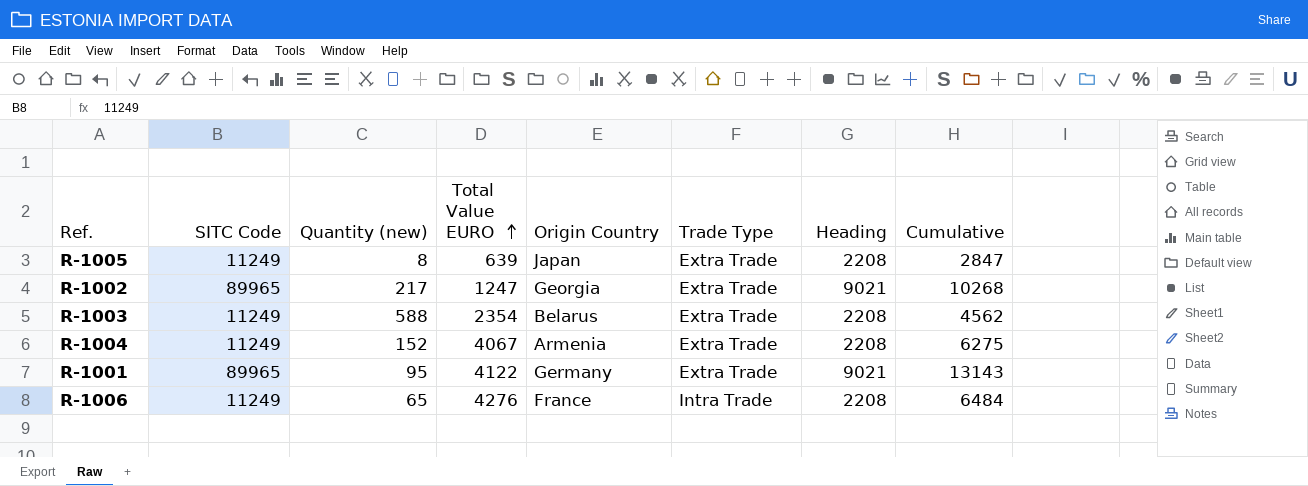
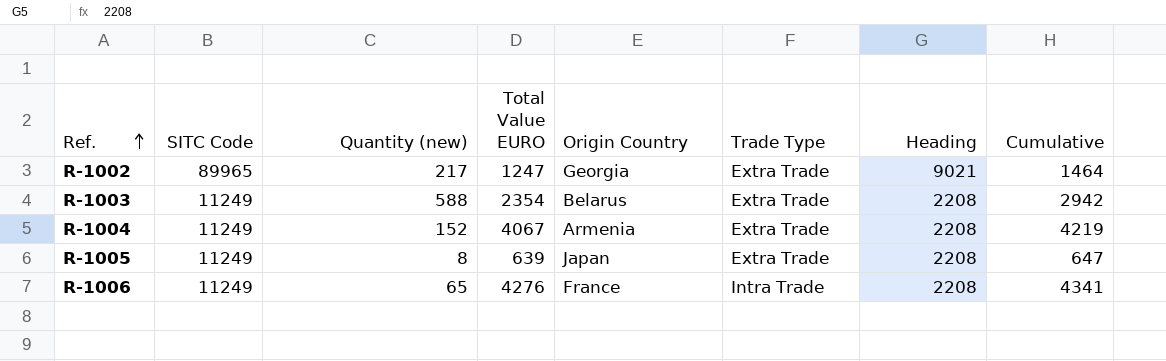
row order: Total Value EURO ascending -> Ref. ascending
column Cumulative | formula: [Total Value EURO] + [Heading] -> [Quantity (new)] + [Total Value EURO]
row R-1001: 89965 | 95 | 4122 | Germany | Extra Trade | 9021 | 13143 -> none

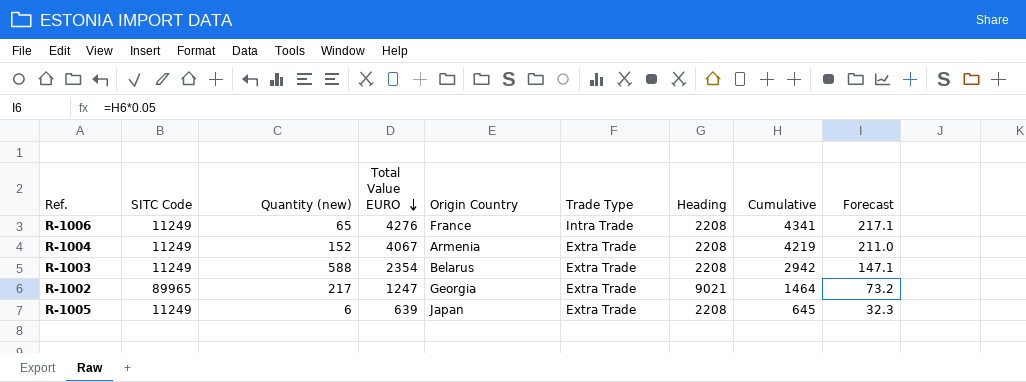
row order: Ref. ascending -> Total Value EURO descending
column Forecast | formula: none -> [Cumulative] * 0.05
R-1005 | Quantity (new): 8 -> 6
R-1005 | Cumulative: 647 -> 645

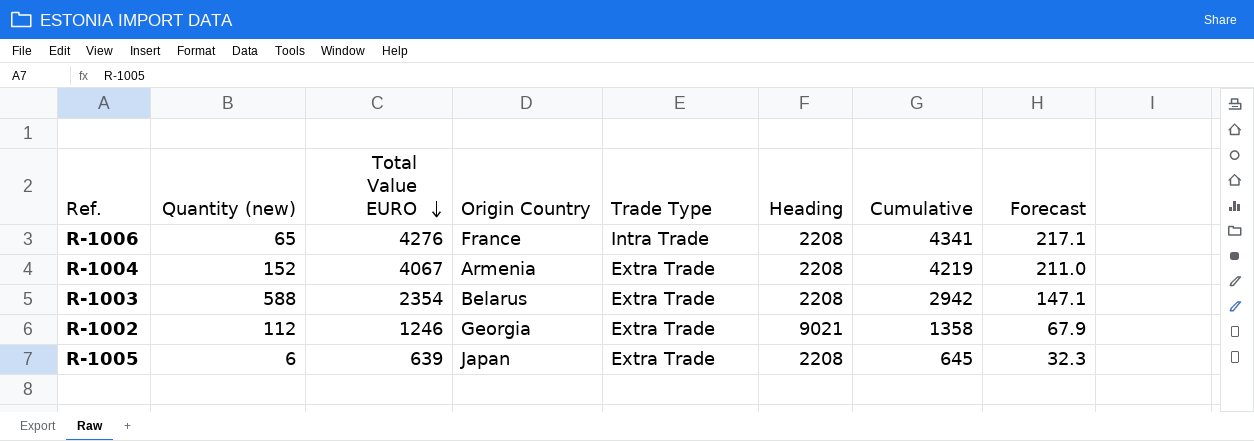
column SITC Code | position: 2 -> none
R-1002 | Quantity (new): 217 -> 112
R-1002 | Total Value EURO: 1247 -> 1246
R-1002 | Cumulative: 1464 -> 1358
R-1002 | Forecast: 73.2 -> 67.9

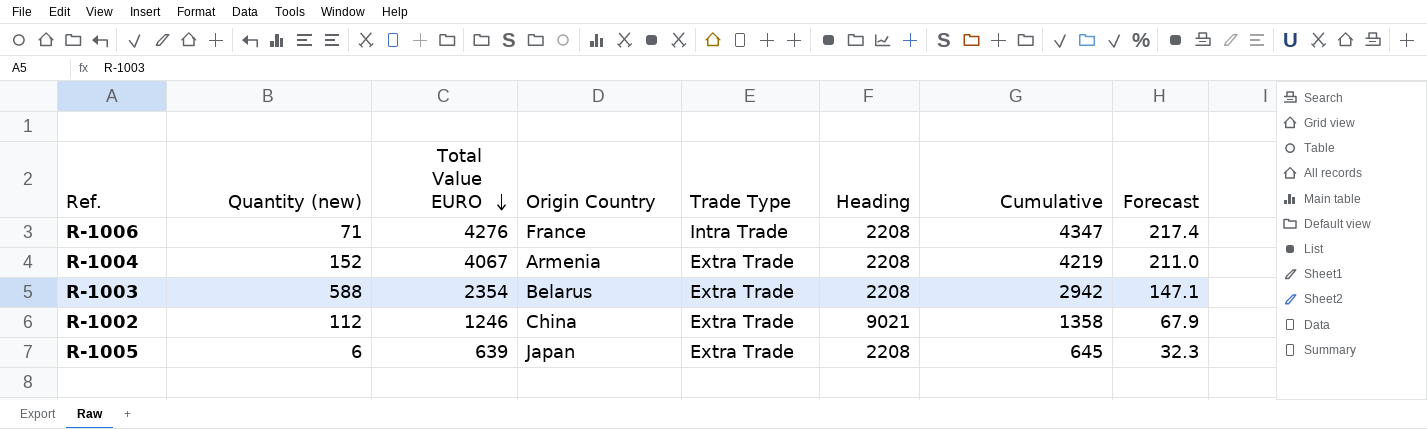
R-1006 | Quantity (new): 65 -> 71
R-1006 | Cumulative: 4341 -> 4347
R-1006 | Forecast: 217.1 -> 217.4
R-1002 | Origin Country: Georgia -> China

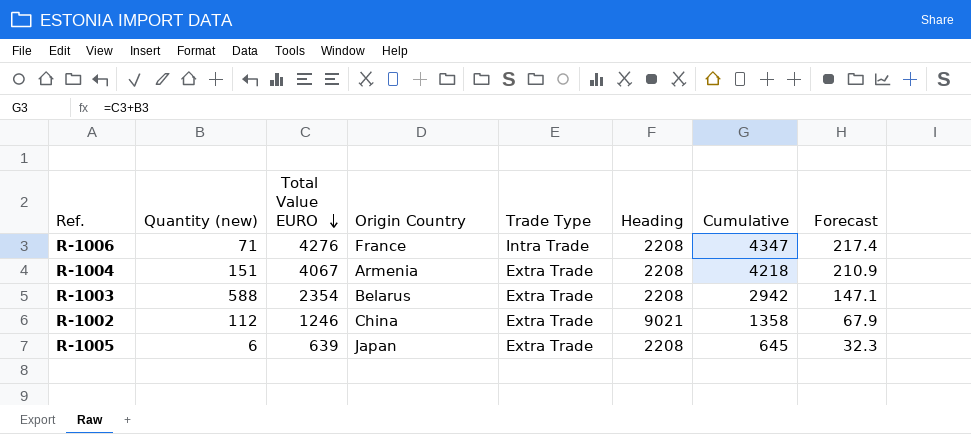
R-1004 | Quantity (new): 152 -> 151
R-1004 | Cumulative: 4219 -> 4218
R-1004 | Forecast: 211.0 -> 210.9

